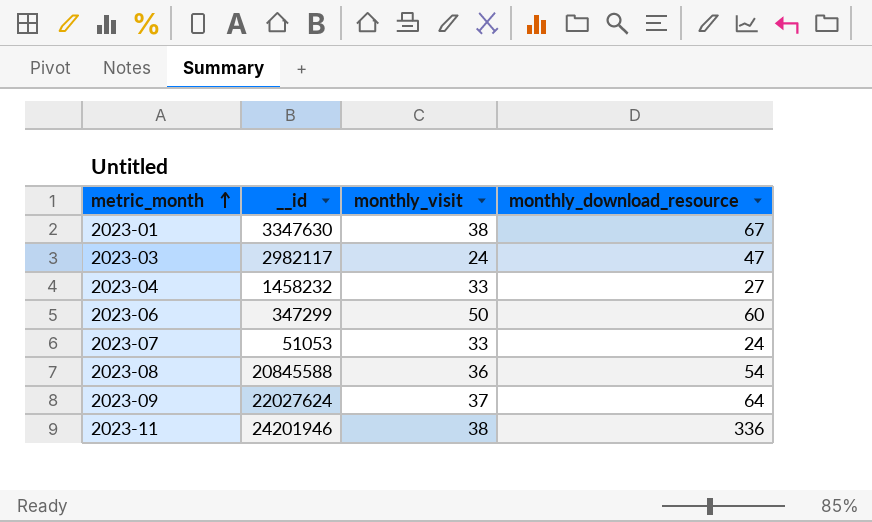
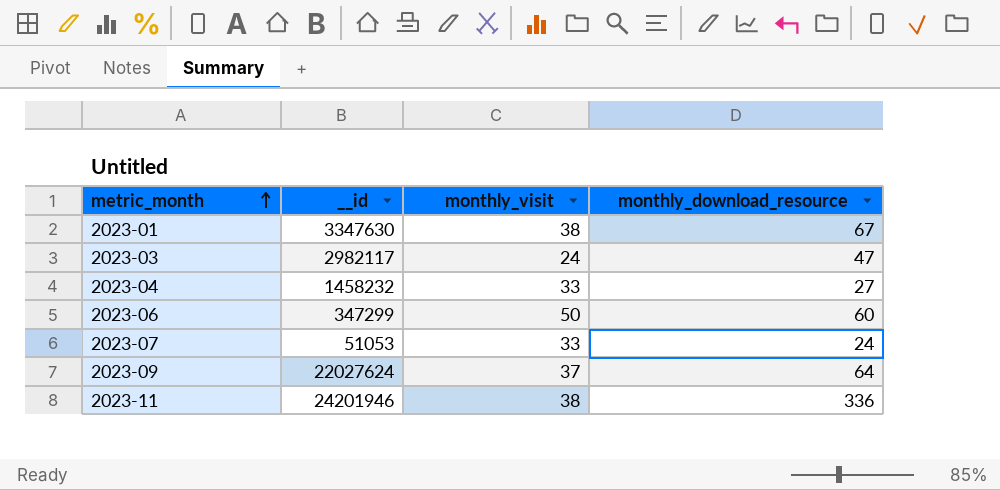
row 2023-08: 20845588 | 36 | 54 -> none

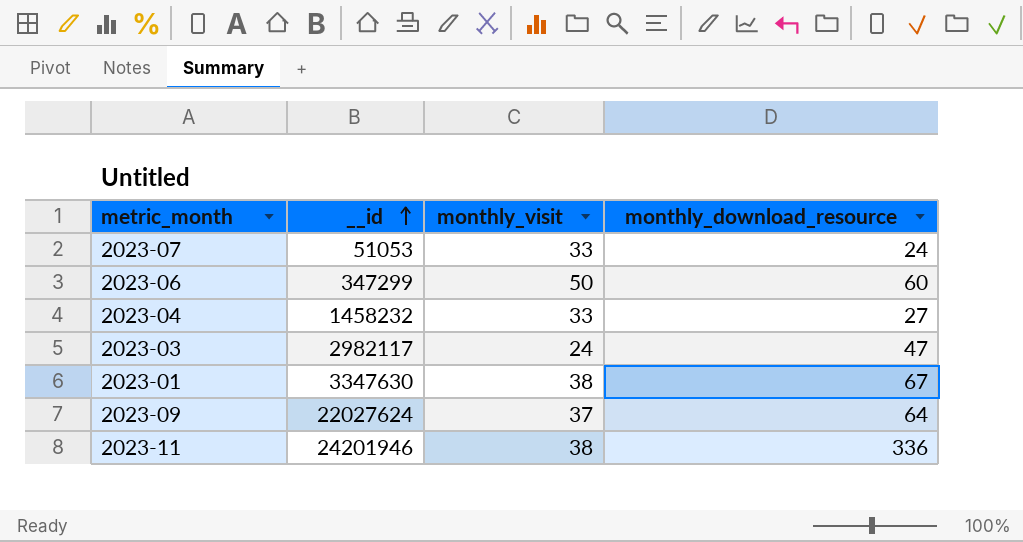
row order: metric_month ascending -> __id ascending

